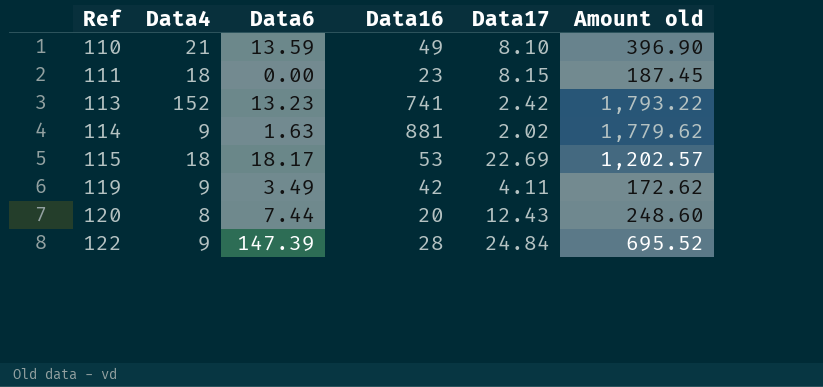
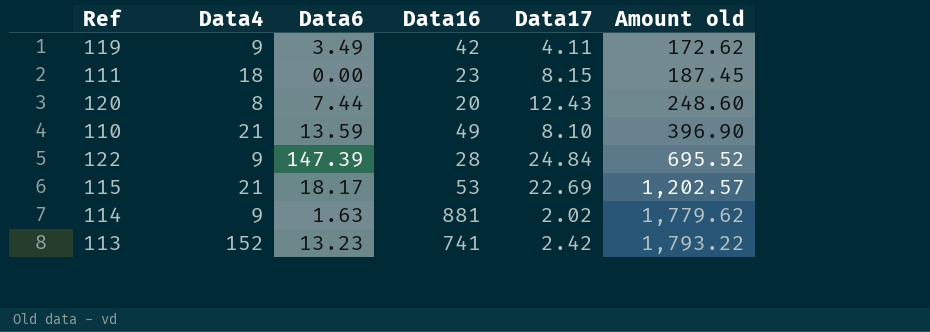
row order: Ref ascending -> Amount old ascending
115 | Data4: 18 -> 21

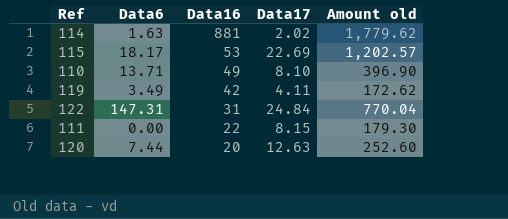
row order: Amount old ascending -> Data16 descending
column Data4 | position: 2 -> none
row 113: 152 | 13.23 | 741 | 2.42 | 1,793.22 -> none
110 | Data6: 13.59 -> 13.71
122 | Data6: 147.39 -> 147.31
122 | Data16: 28 -> 31
122 | Amount old: 695.52 -> 770.04
111 | Data16: 23 -> 22
111 | Amount old: 187.45 -> 179.30
120 | Data17: 12.43 -> 12.63
120 | Amount old: 248.60 -> 252.60

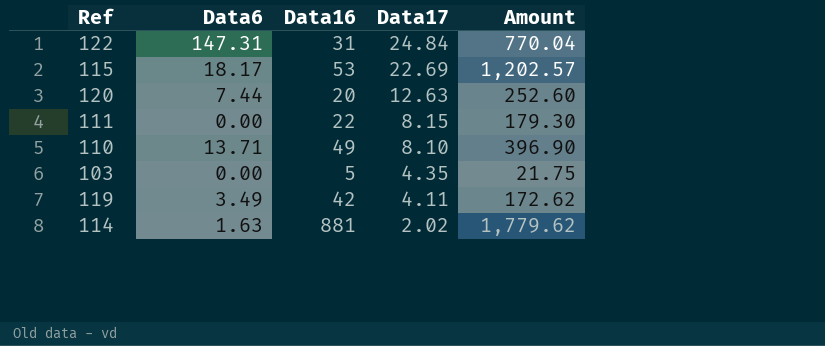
row order: Data16 descending -> Data17 descending
column name: Amount old -> Amount
row 103: none -> 0.00 | 5 | 4.35 | 21.75

